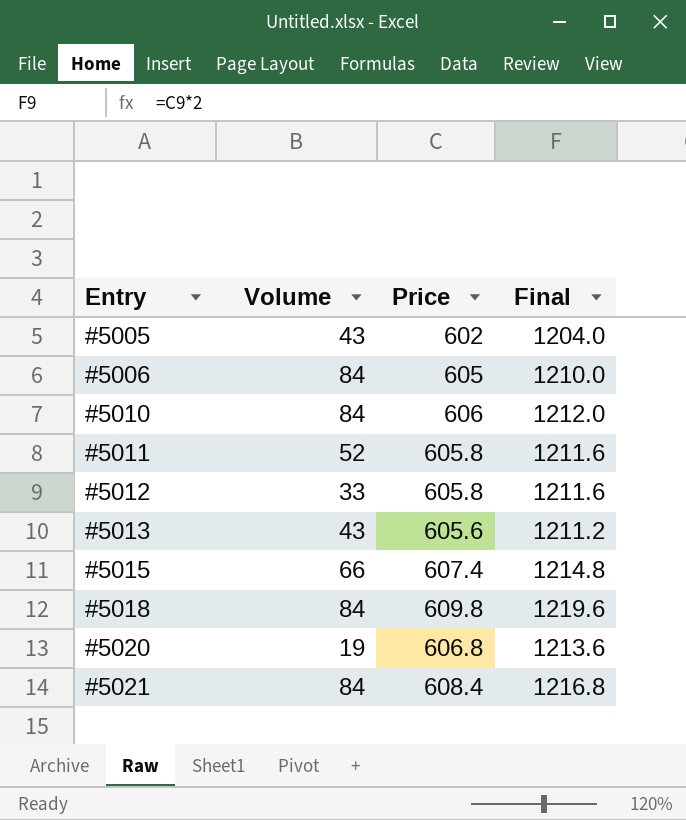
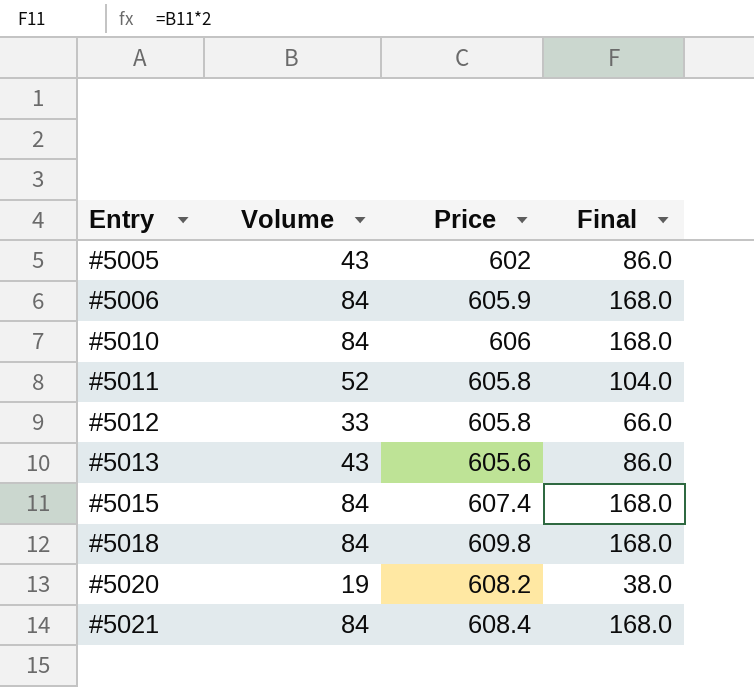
column Final | formula: [Price] * 2 -> [Volume] * 2
#5006 | Price: 605 -> 605.9
#5015 | Volume: 66 -> 84
#5020 | Price: 606.8 -> 608.2

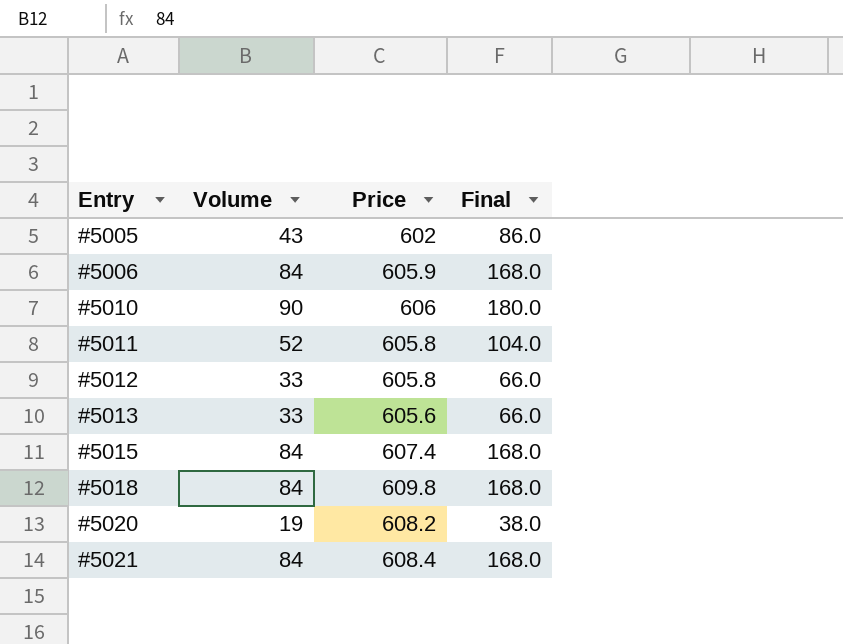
#5010 | Volume: 84 -> 90
#5010 | Final: 168.0 -> 180.0
#5013 | Volume: 43 -> 33
#5013 | Final: 86.0 -> 66.0

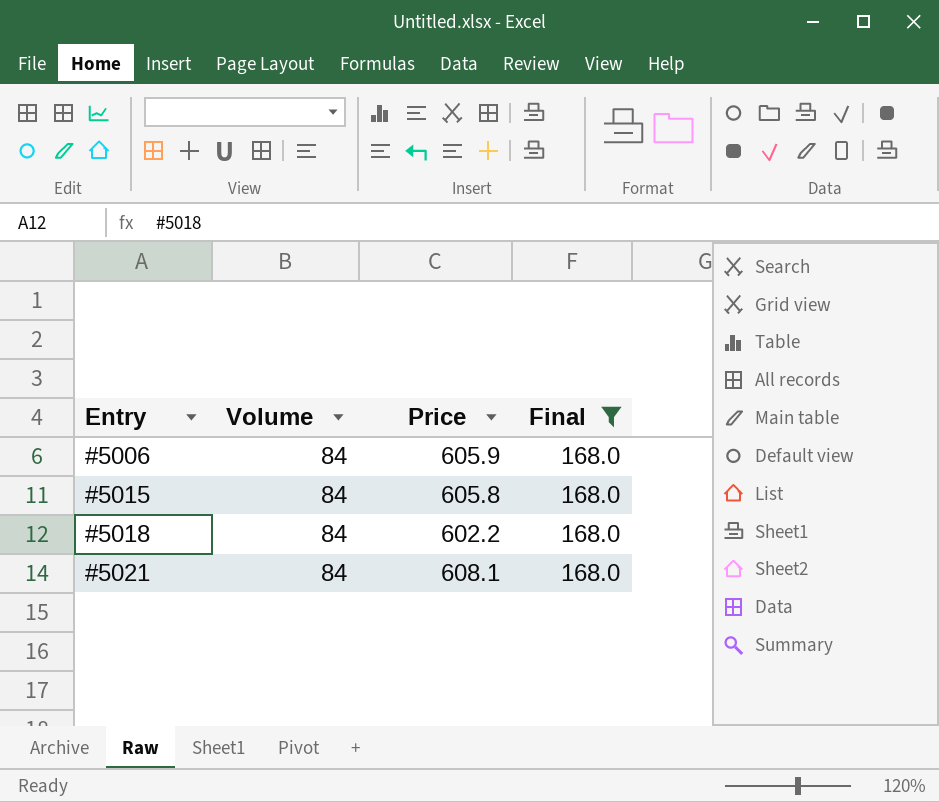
filter: none -> Final = 168.0
#5015 | Price: 607.4 -> 605.8
#5018 | Price: 609.8 -> 602.2
#5021 | Price: 608.4 -> 608.1

